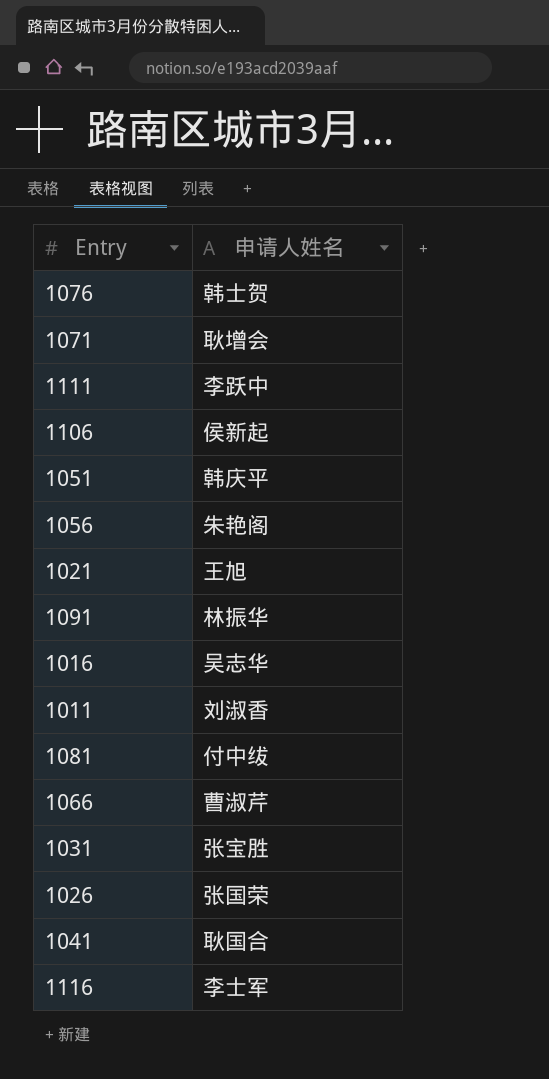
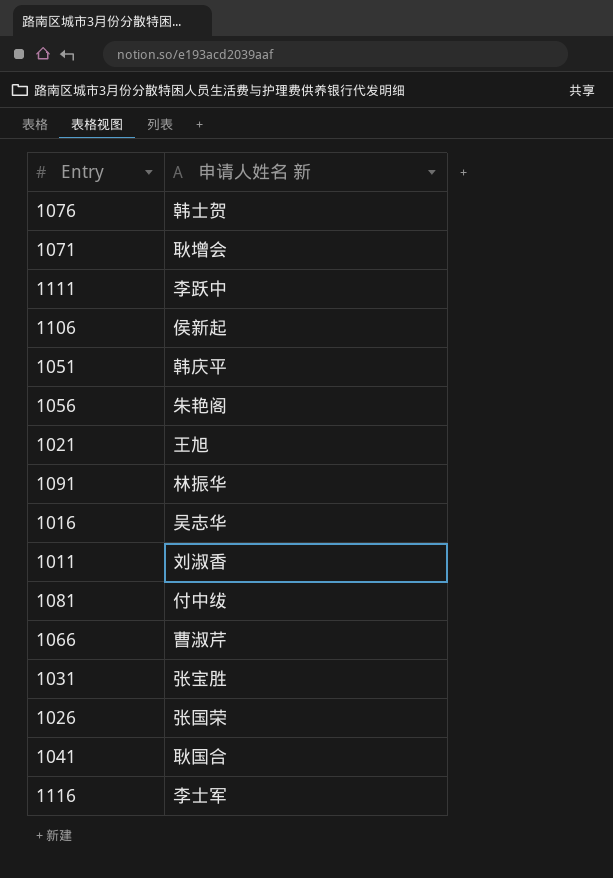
column name: 申请人姓名 -> 申请人姓名 新

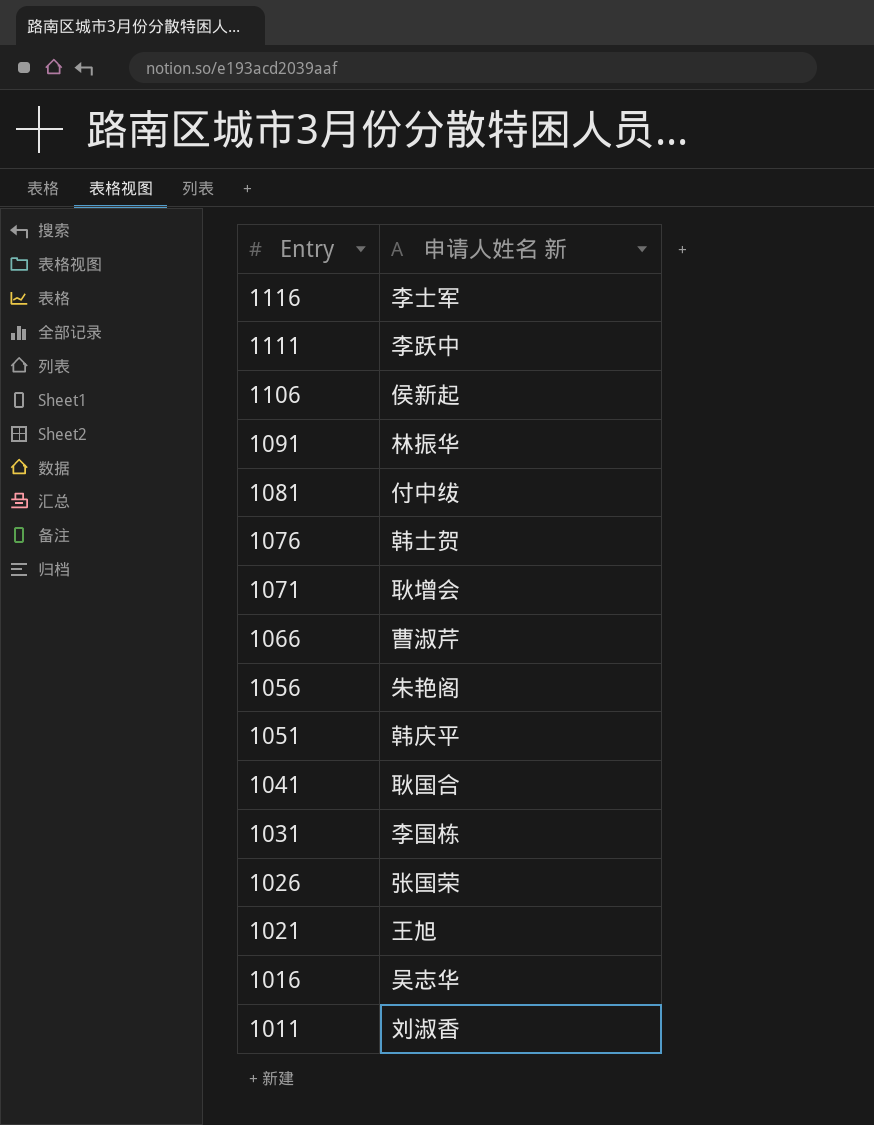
row order: none -> Entry descending
1031 | 申请人姓名 新: 张宝胜 -> 李国栋

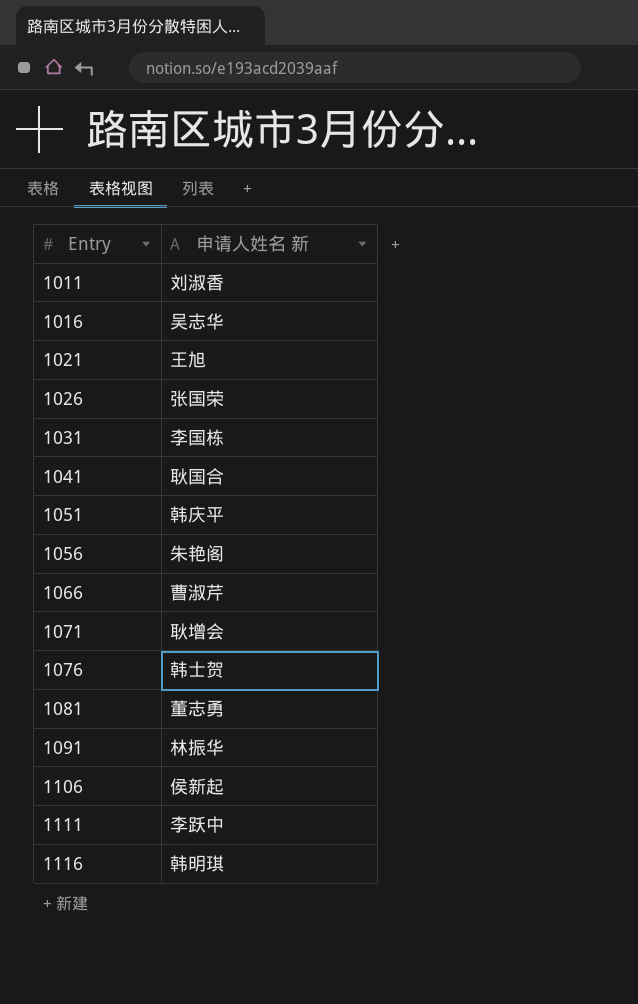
row order: Entry descending -> Entry ascending
1081 | 申请人姓名 新: 付中绂 -> 董志勇
1116 | 申请人姓名 新: 李士军 -> 韩明琪

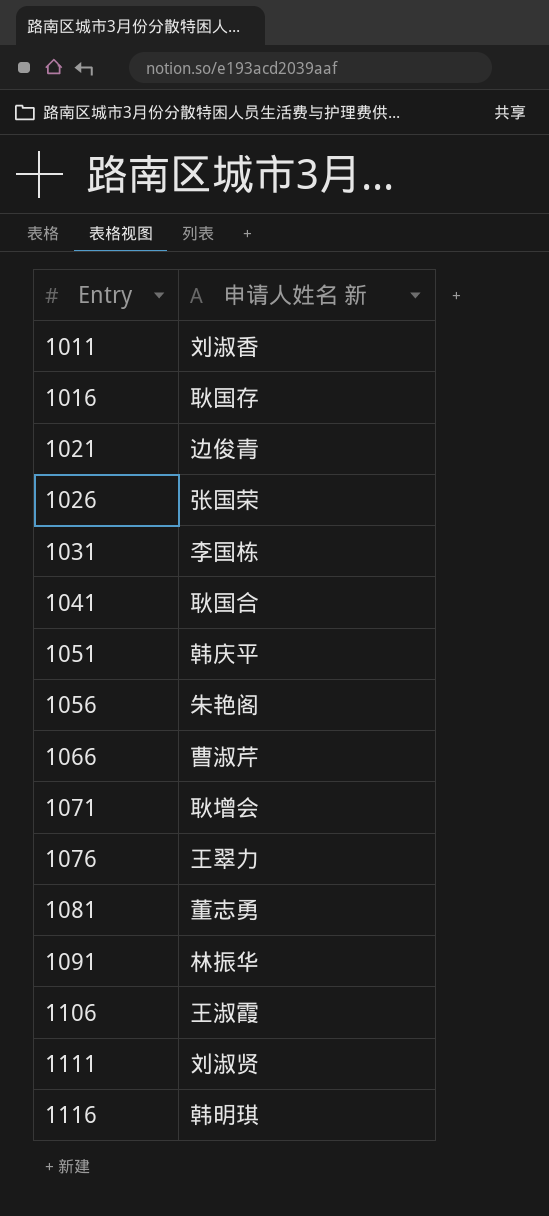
1016 | 申请人姓名 新: 吴志华 -> 耿国存
1021 | 申请人姓名 新: 王旭 -> 边俊青
1076 | 申请人姓名 新: 韩士贺 -> 王翠力
1106 | 申请人姓名 新: 侯新起 -> 王淑霞
1111 | 申请人姓名 新: 李跃中 -> 刘淑贤

